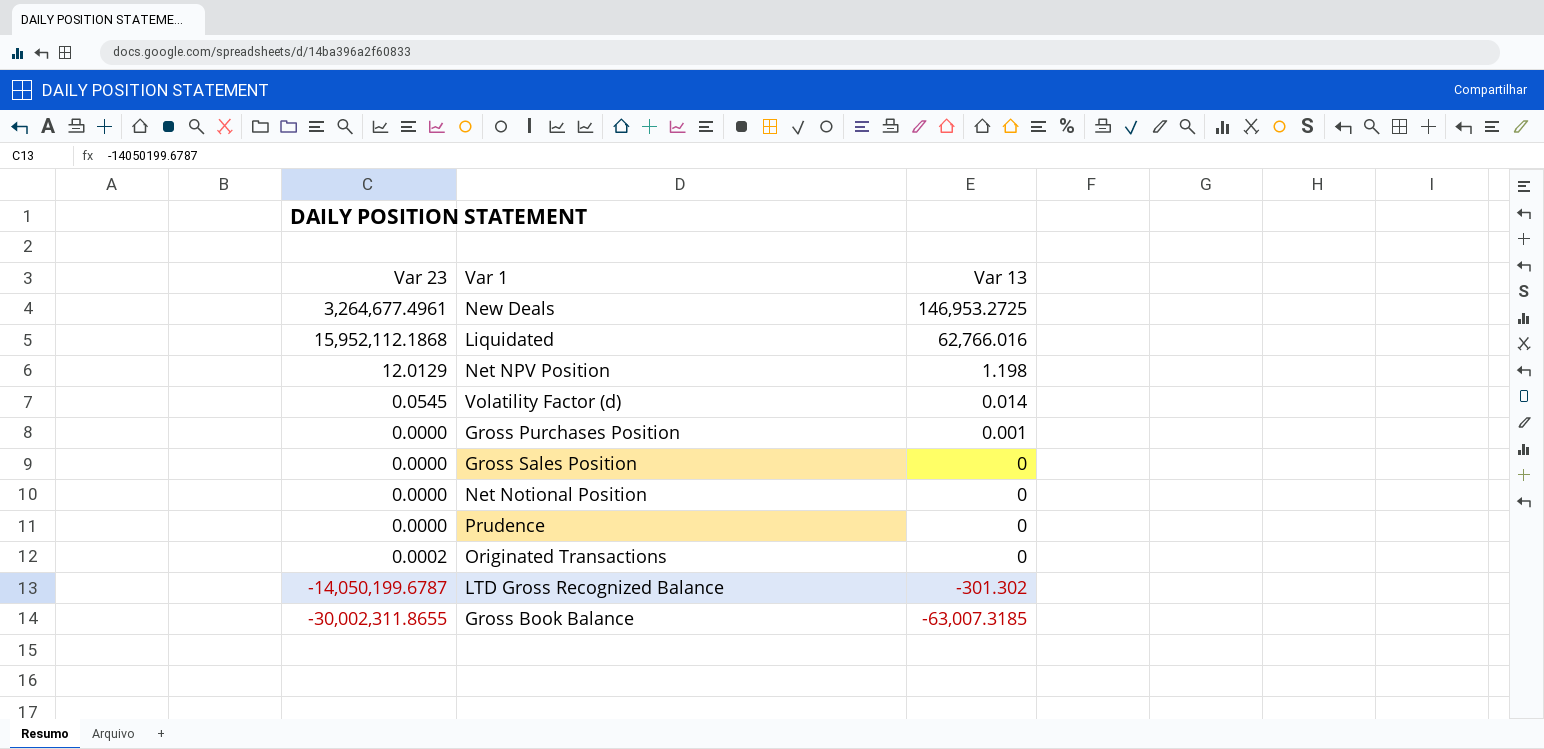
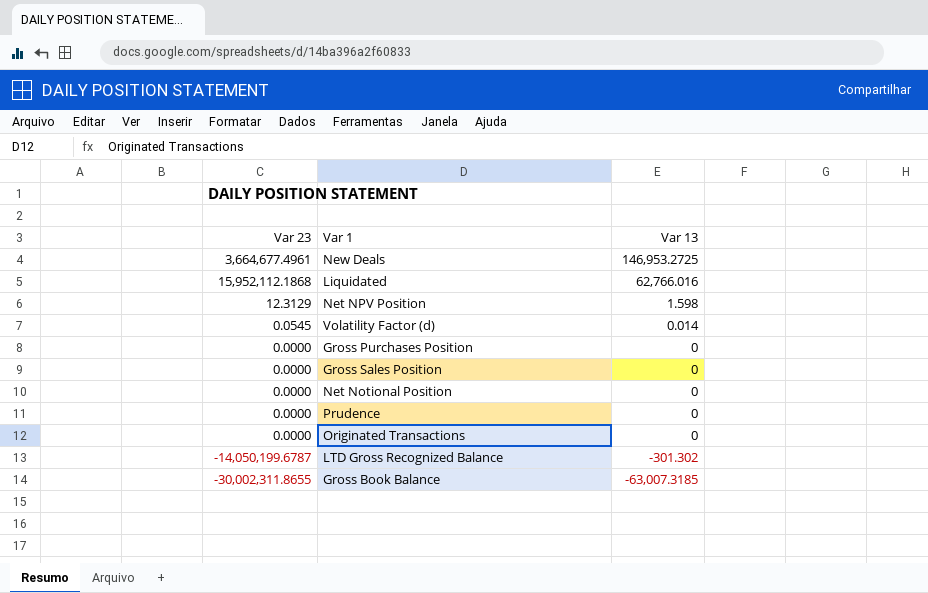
New Deals | Var 23: 3,264,677.4961 -> 3,664,677.4961
Net NPV Position | Var 23: 12.0129 -> 12.3129
Net NPV Position | Var 13: 1.198 -> 1.598
Gross Purchases Position | Var 13: 0.001 -> 0
Originated Transactions | Var 23: 0.0002 -> 0.0000

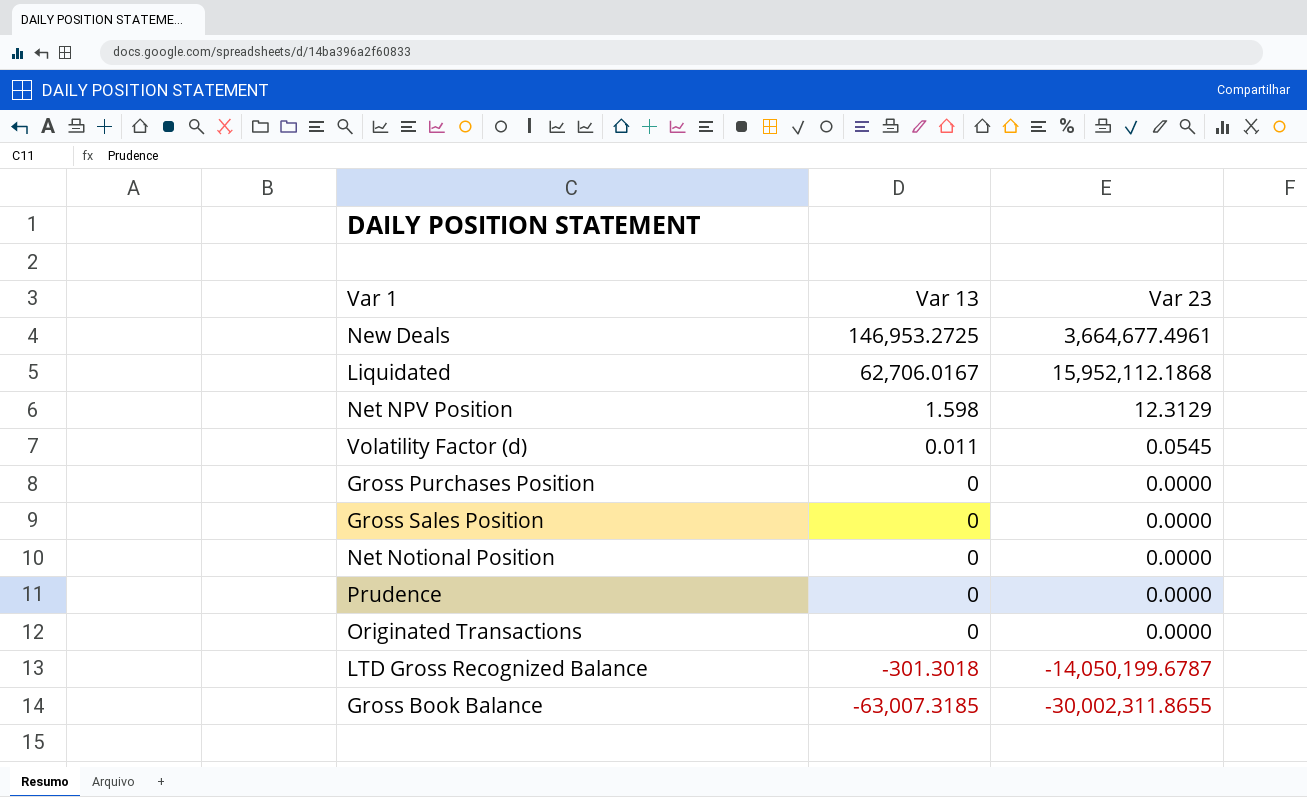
column Var 23 | position: 1 -> 3
Liquidated | Var 13: 62,766.016 -> 62,706.0167
Volatility Factor (d) | Var 13: 0.014 -> 0.011
LTD Gross Recognized Balance | Var 13: -301.302 -> -301.3018

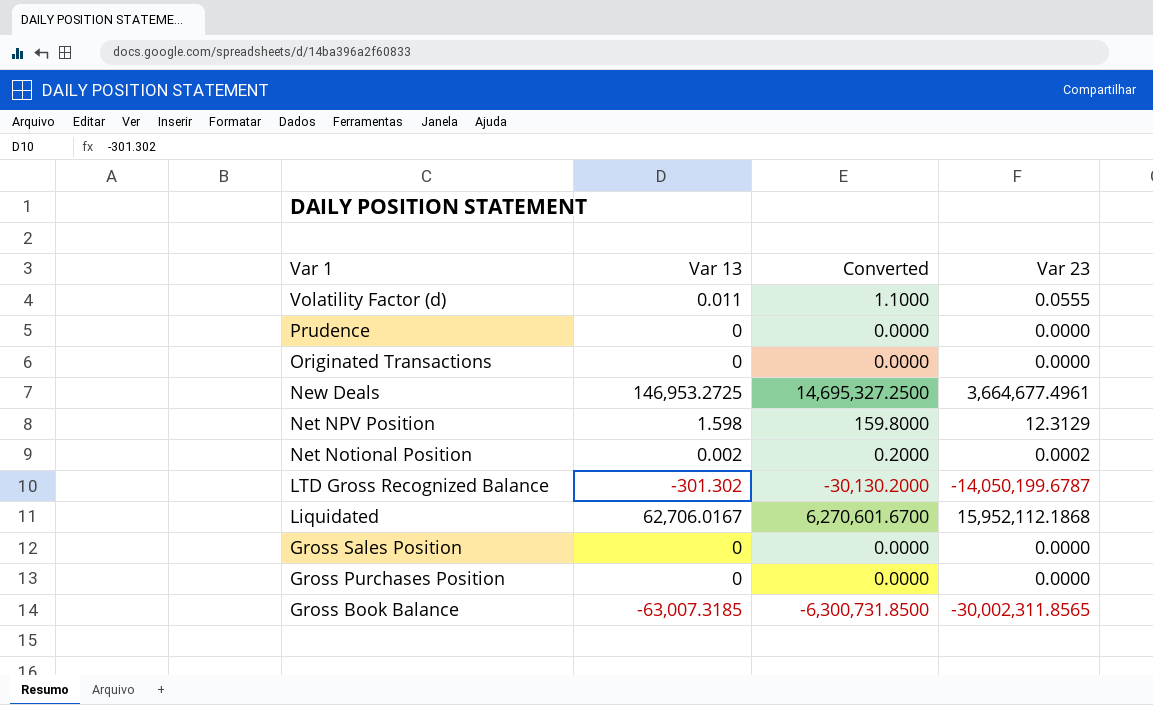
row order: Var 13 descending -> Var 1 descending
column Converted | formula: none -> [Var 13] * 100
Volatility Factor (d) | Var 23: 0.0545 -> 0.0555
Net Notional Position | Var 13: 0 -> 0.002
Net Notional Position | Var 23: 0.0000 -> 0.0002
LTD Gross Recognized Balance | Var 13: -301.3018 -> -301.302
Gross Book Balance | Var 23: -30,002,311.8655 -> -30,002,311.8565

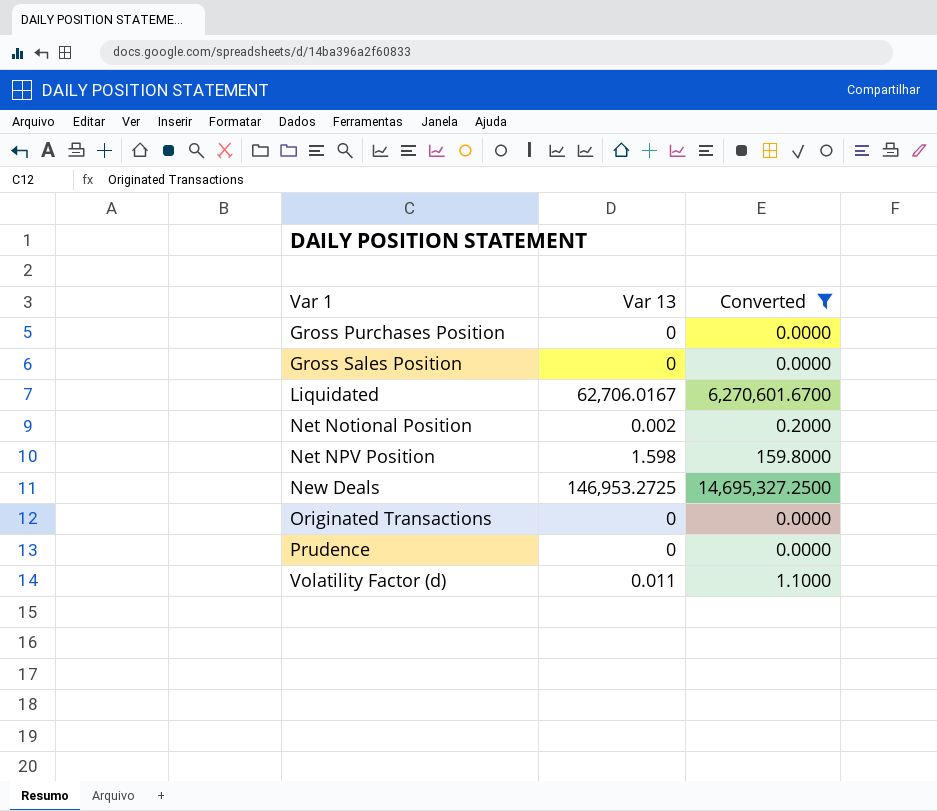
filter: none -> Converted >= 0.0000
row order: Var 1 descending -> Var 1 ascending
column Var 23 | position: 4 -> none

